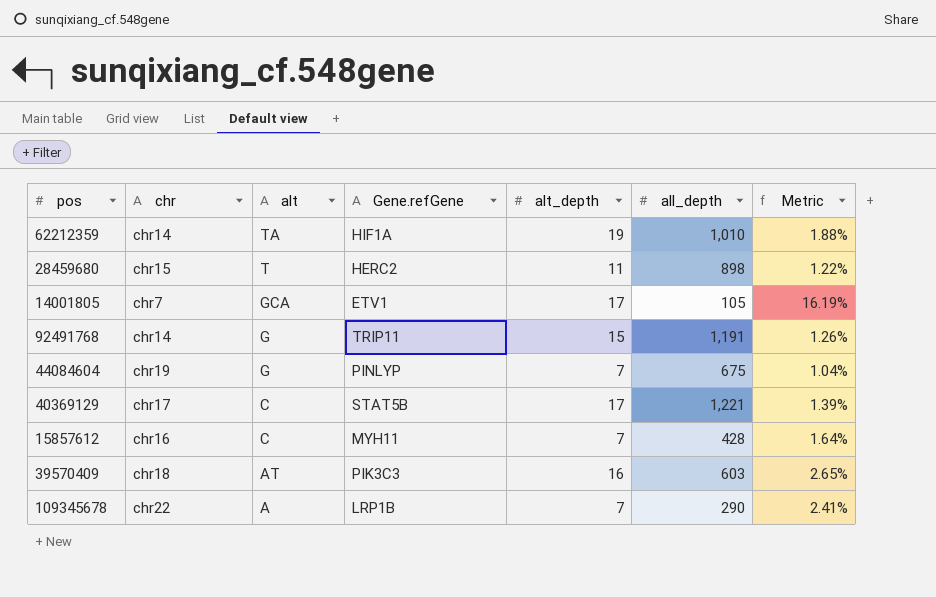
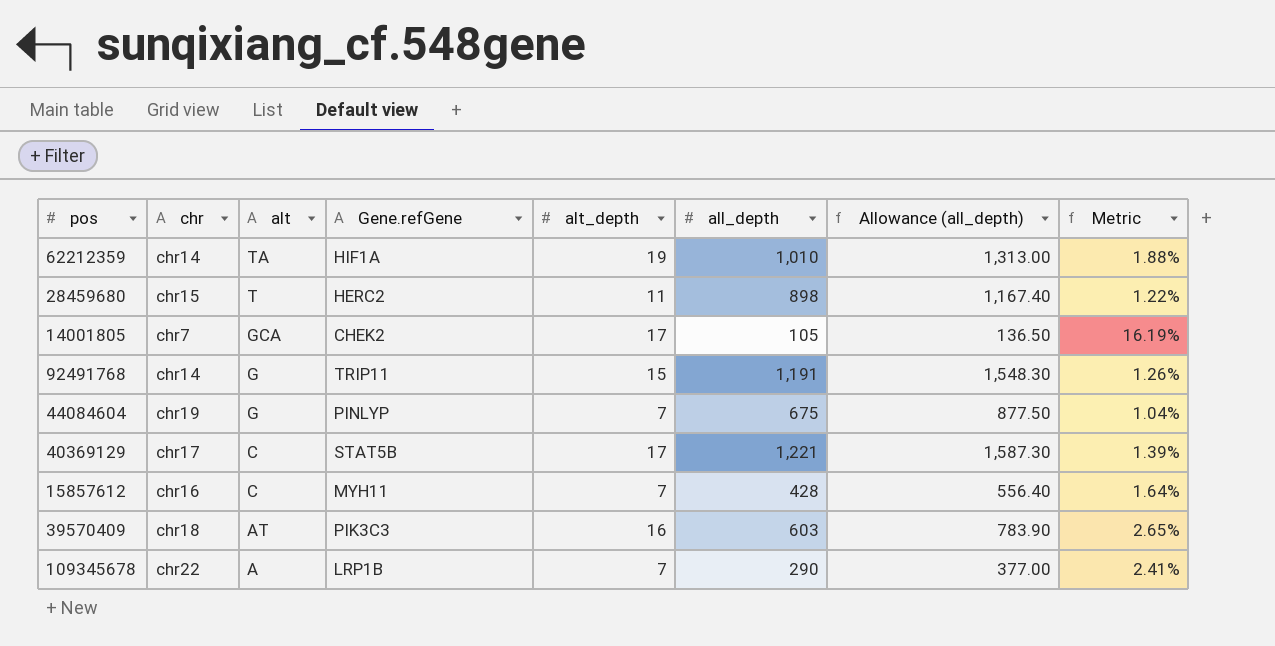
column Allowance (all_depth) | formula: none -> [all_depth] * 1.3
14001805 | Gene.refGene: ETV1 -> CHEK2

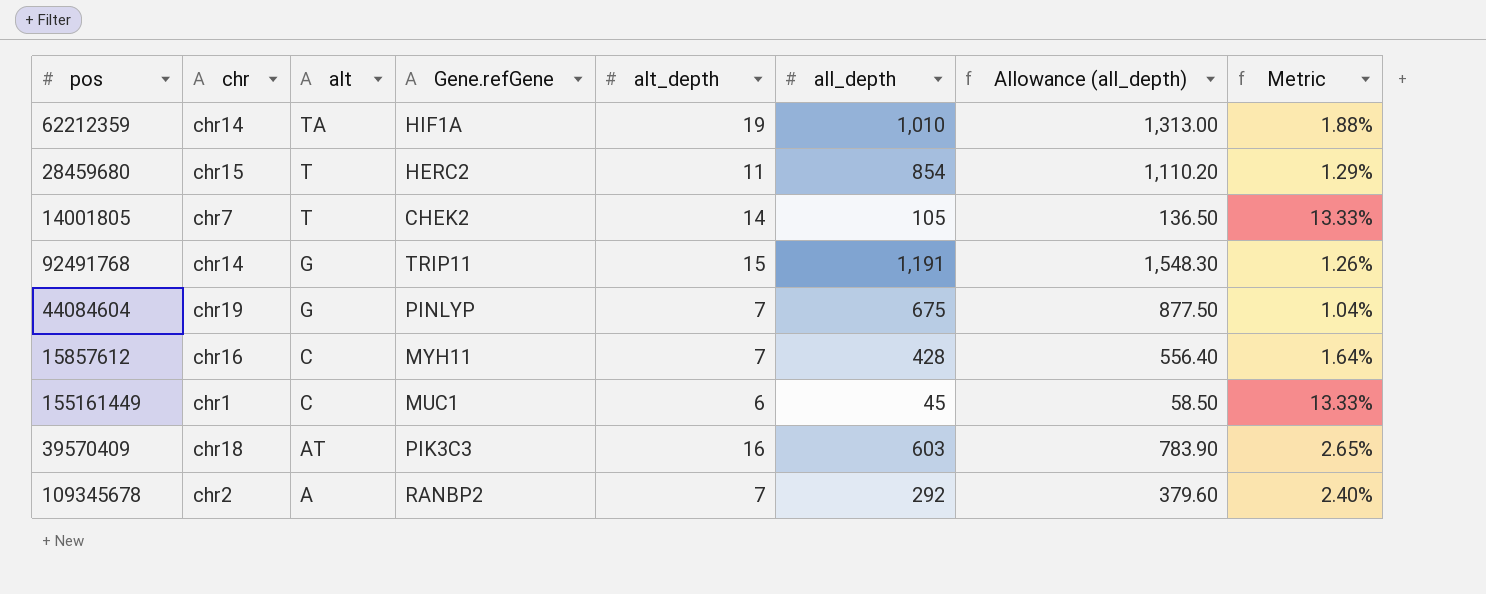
row 40369129: chr17 | C | STAT5B | 17 | 1,221 | 1,587.30 | 1.39% -> none
28459680 | all_depth: 898 -> 854
28459680 | Allowance (all_depth): 1,167.40 -> 1,110.20
28459680 | Metric: 1.22% -> 1.29%
14001805 | alt: GCA -> T
14001805 | alt_depth: 17 -> 14
14001805 | Metric: 16.19% -> 13.33%
row 155161449: none -> chr1 | C | MUC1 | 6 | 45 | 58.50 | 13.33%
109345678 | chr: chr22 -> chr2
109345678 | Gene.refGene: LRP1B -> RANBP2
109345678 | all_depth: 290 -> 292
109345678 | Allowance (all_depth): 377.00 -> 379.60
109345678 | Metric: 2.41% -> 2.40%

